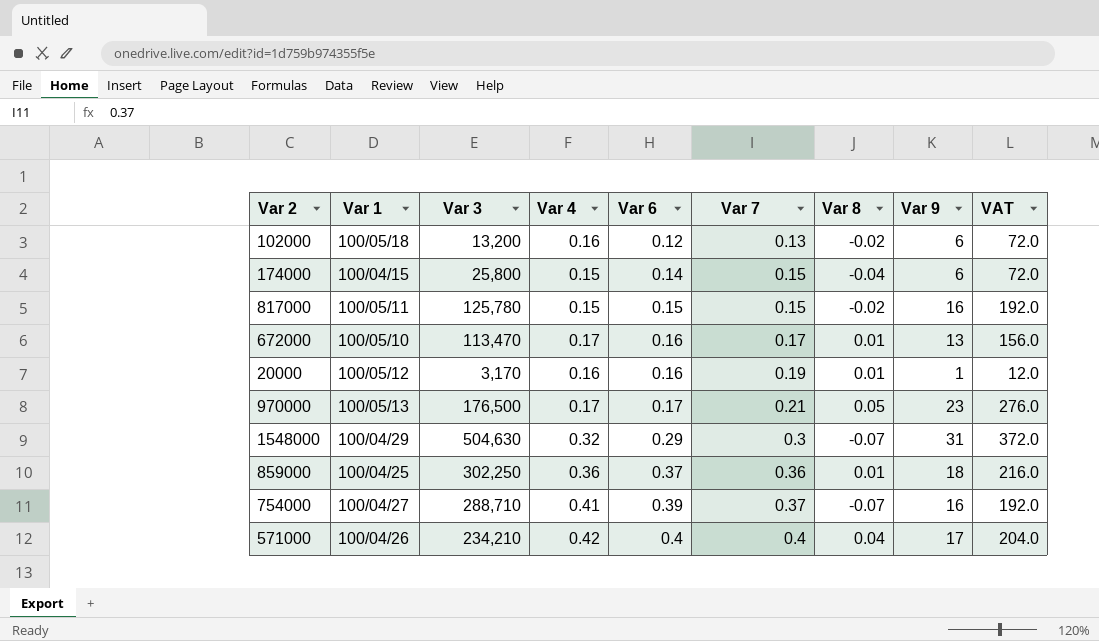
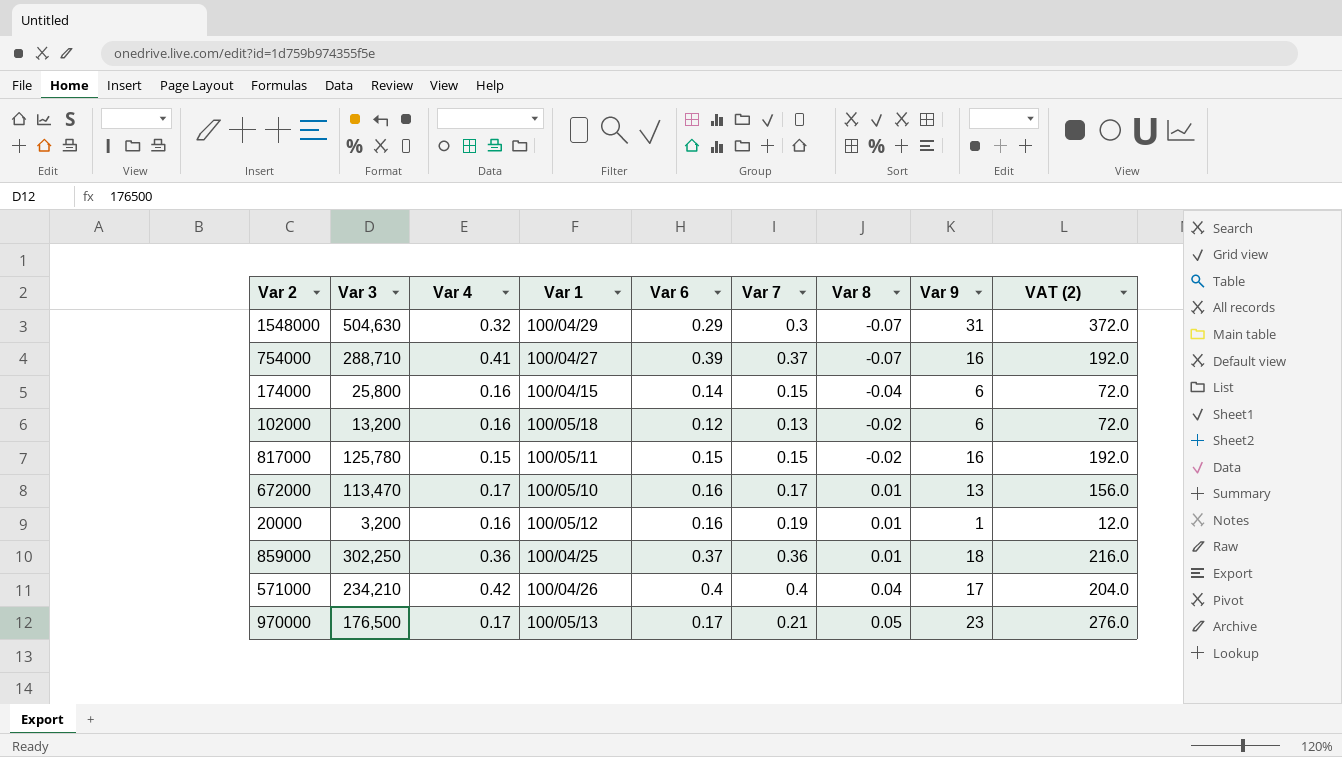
row order: Var 6 ascending -> Var 8 ascending
column Var 1 | position: 2 -> 4
column name: VAT -> VAT (2)
174000 | Var 4: 0.15 -> 0.16
20000 | Var 3: 3,170 -> 3,200

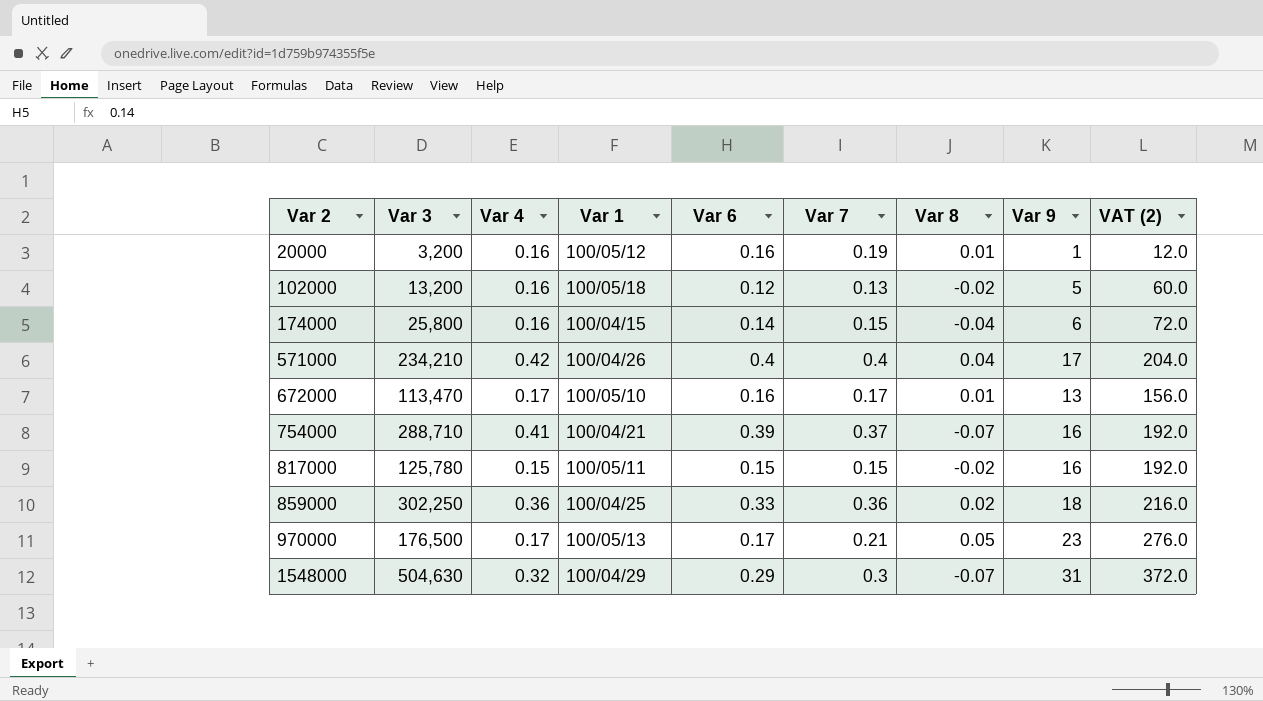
row order: Var 8 ascending -> Var 2 ascending
102000 | Var 9: 6 -> 5
102000 | VAT (2): 72.0 -> 60.0
754000 | Var 1: 100/04/27 -> 100/04/21
859000 | Var 6: 0.37 -> 0.33
859000 | Var 8: 0.01 -> 0.02

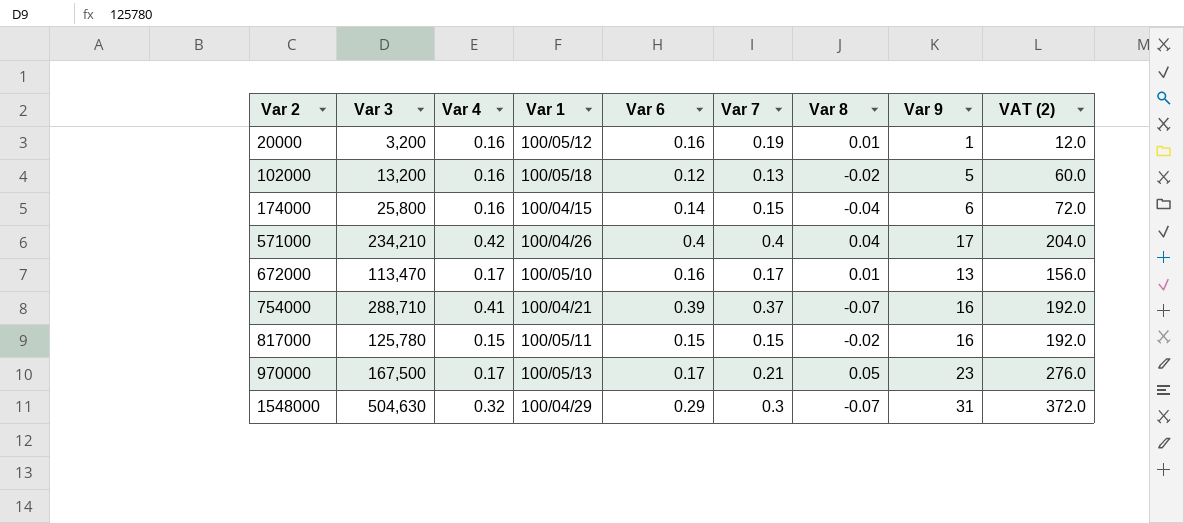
row 859000: 302,250 | 0.36 | 100/04/25 | 0.33 | 0.36 | 0.02 | 18 | 216.0 -> none
970000 | Var 3: 176,500 -> 167,500

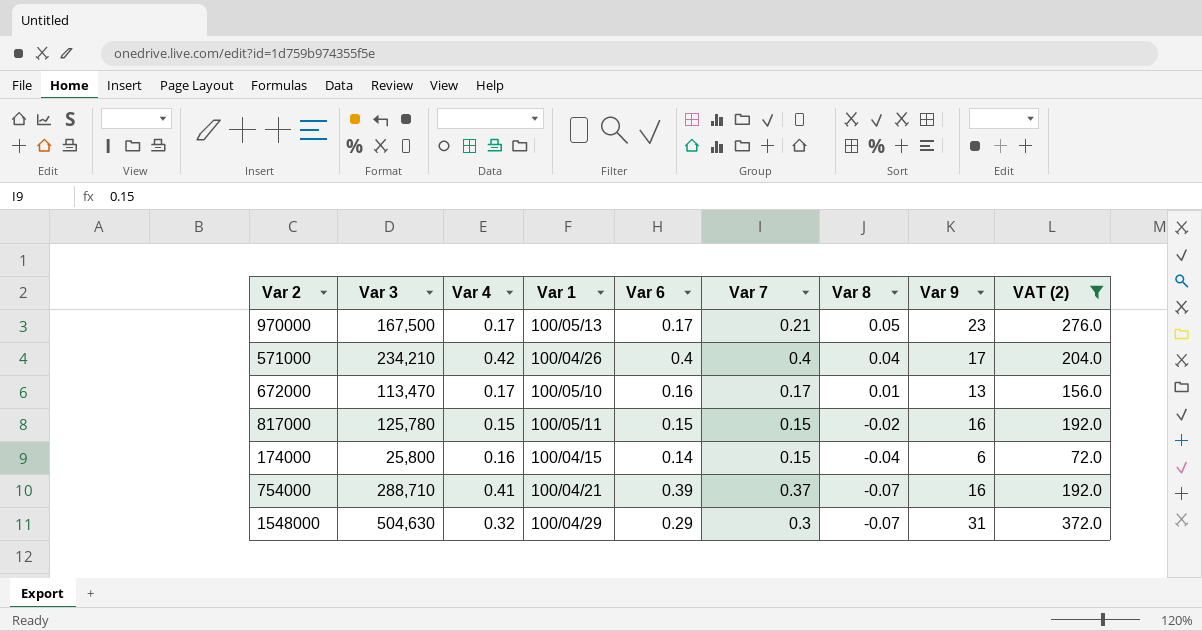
filter: none -> VAT (2) >= 72.0
row order: Var 2 ascending -> Var 8 descending

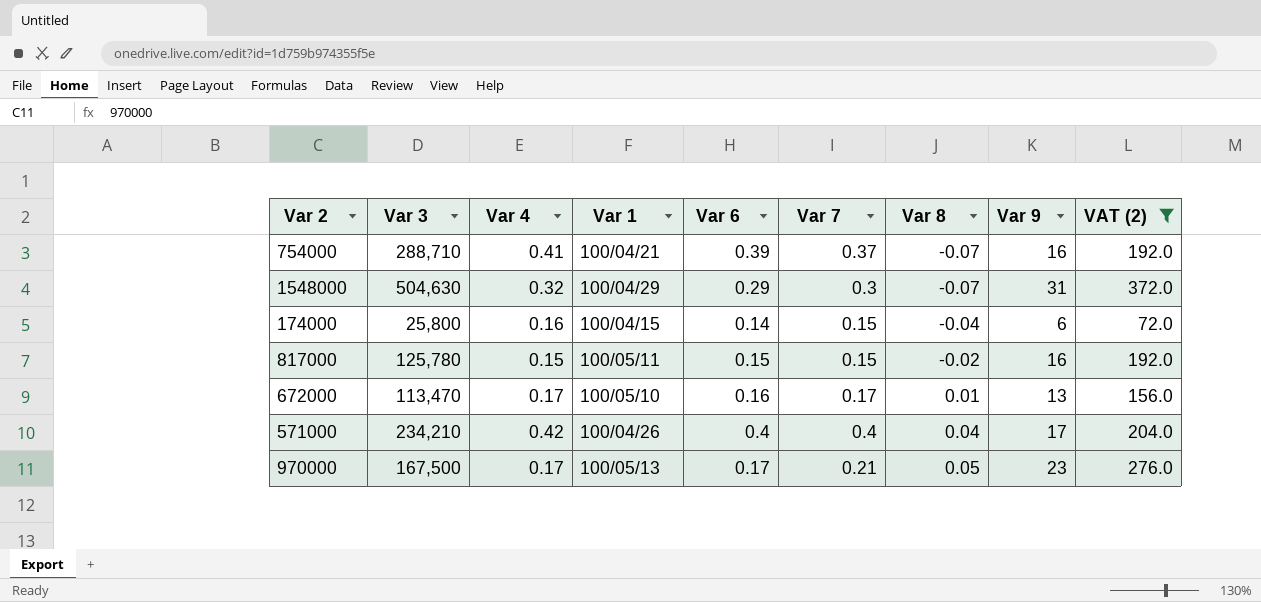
row order: Var 8 descending -> Var 8 ascending

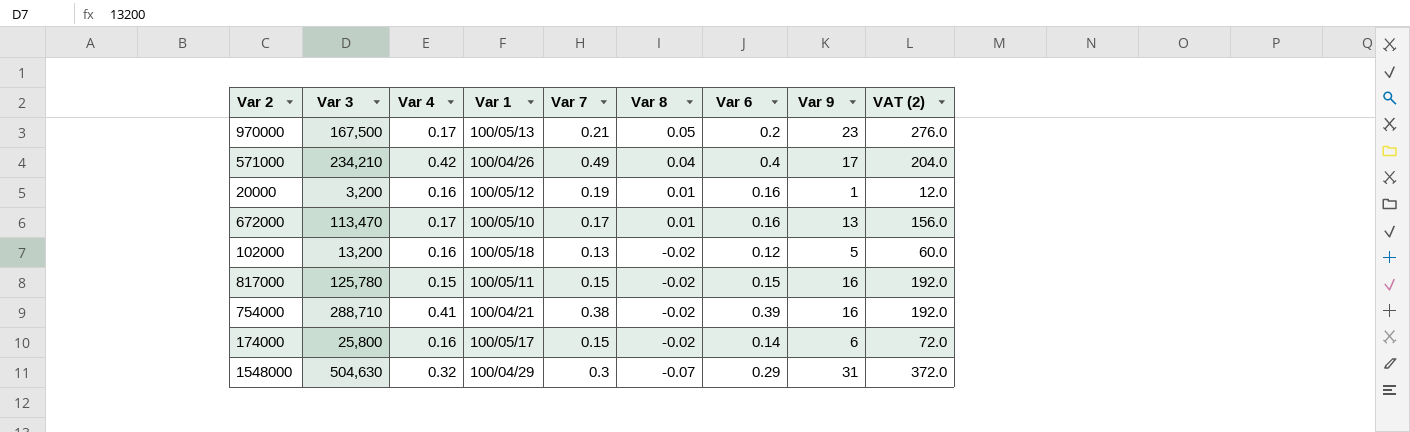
filter: VAT (2) >= 72.0 -> none
row order: Var 8 ascending -> Var 8 descending
column Var 6 | position: 5 -> 7
970000 | Var 6: 0.17 -> 0.2
571000 | Var 7: 0.4 -> 0.49
754000 | Var 7: 0.37 -> 0.38
754000 | Var 8: -0.07 -> -0.02
174000 | Var 1: 100/04/15 -> 100/05/17
174000 | Var 8: -0.04 -> -0.02

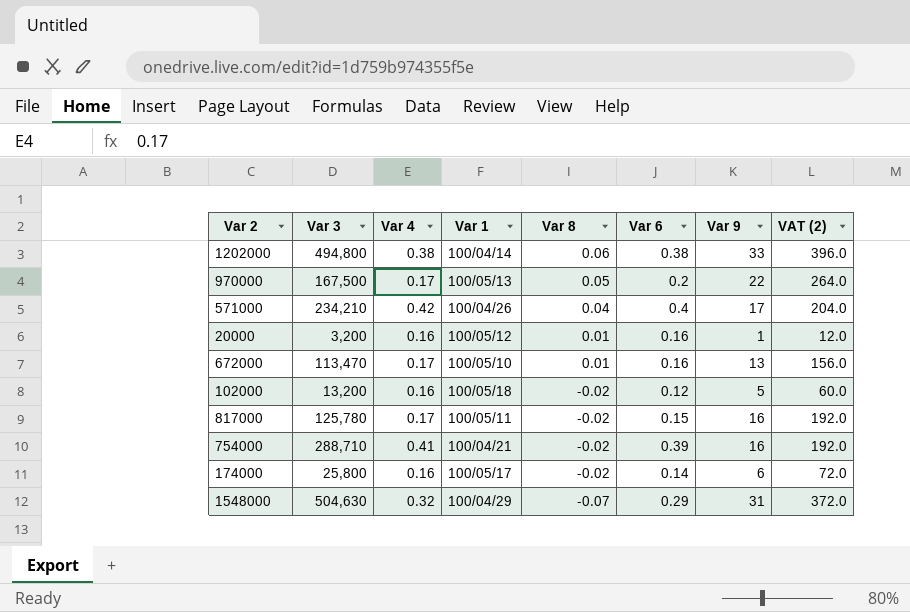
column Var 7 | position: 5 -> none
row 1202000: none -> 494,800 | 0.38 | 100/04/14 | 0.06 | 0.38 | 33 | 396.0
970000 | Var 9: 23 -> 22
970000 | VAT (2): 276.0 -> 264.0
817000 | Var 4: 0.15 -> 0.17

